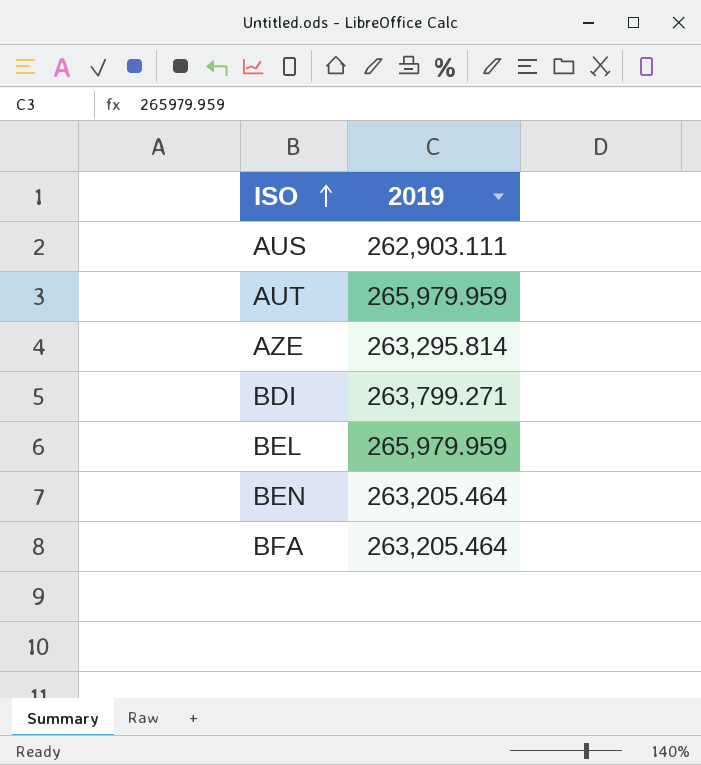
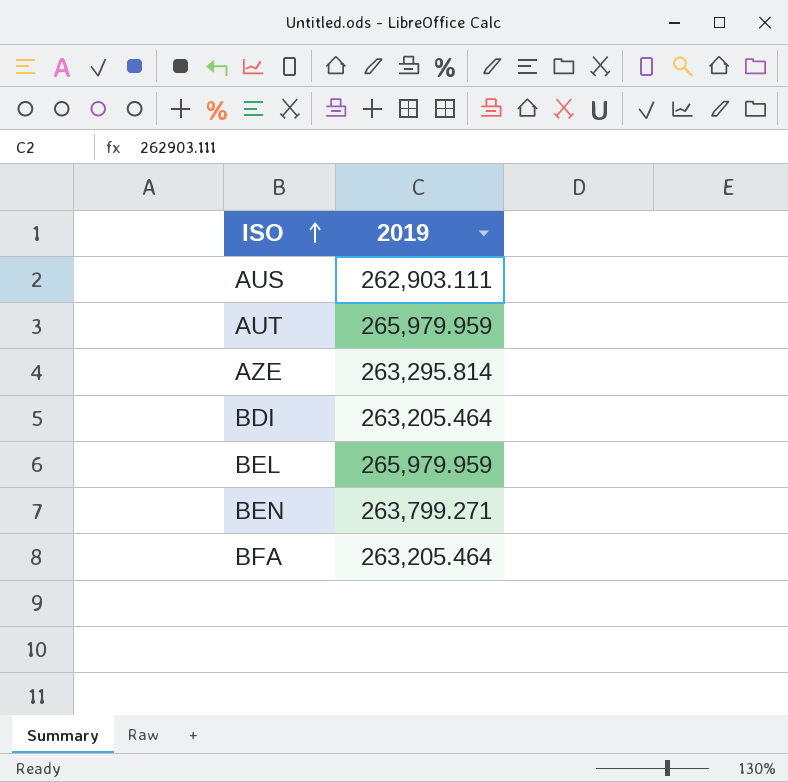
BDI | 2019: 263,799.271 -> 263,205.464
BEN | 2019: 263,205.464 -> 263,799.271

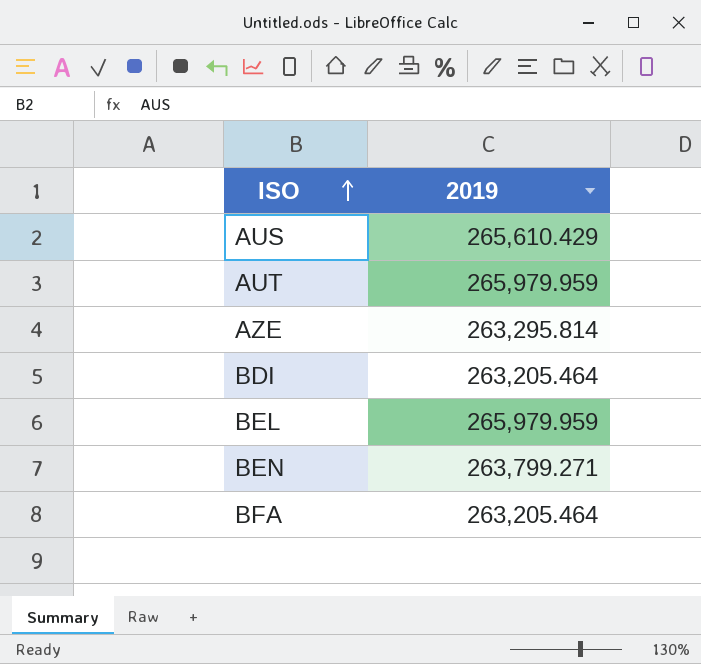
AUS | 2019: 262,903.111 -> 265,610.429

